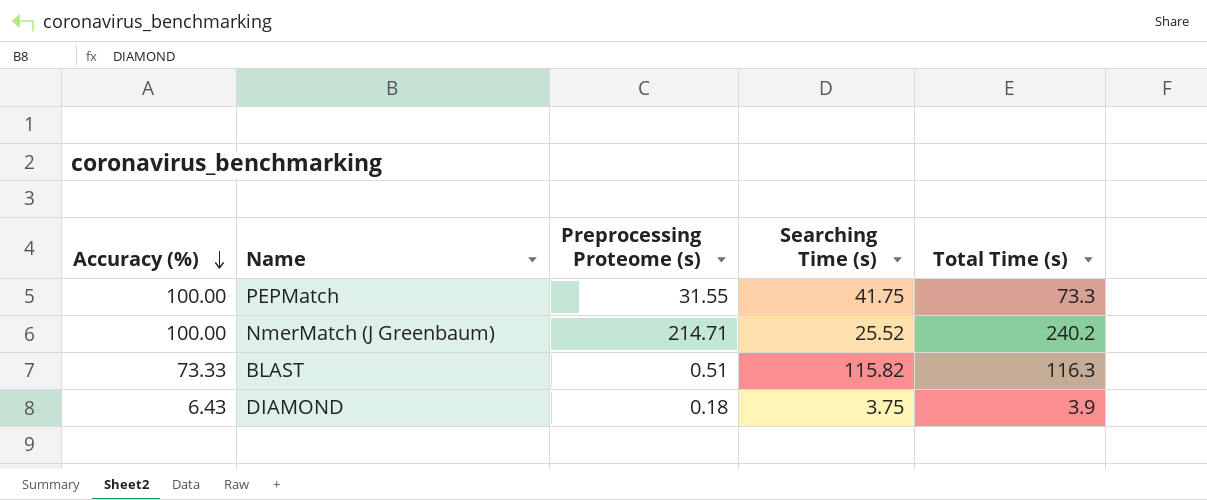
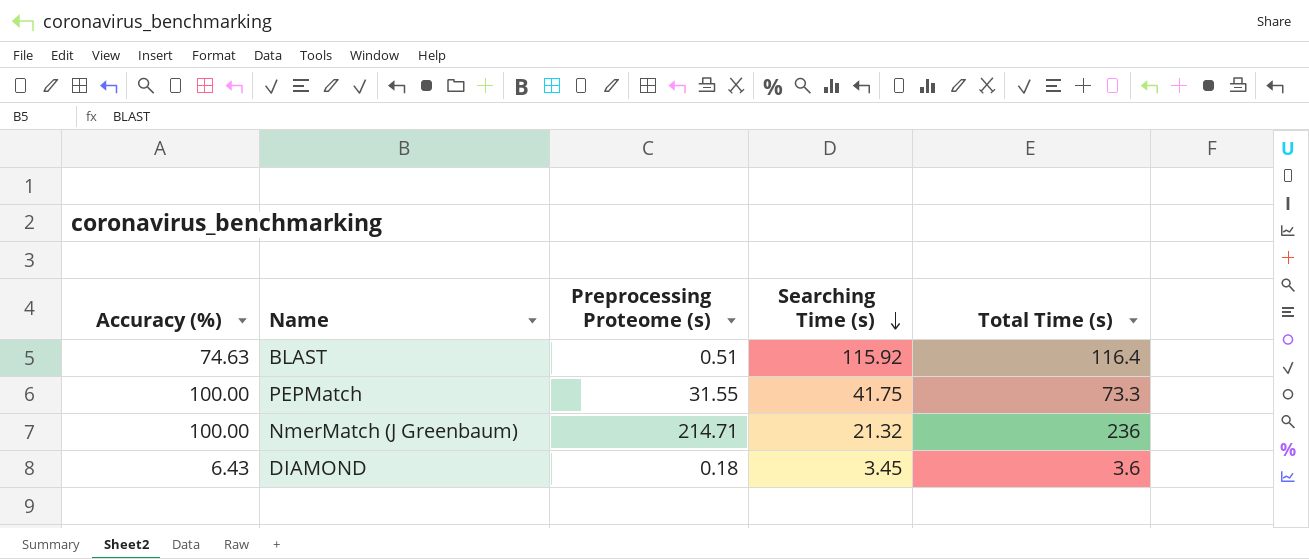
row order: Accuracy (%) descending -> Searching Time (s) descending
BLAST | Accuracy (%): 73.33 -> 74.63
BLAST | Searching Time (s): 115.82 -> 115.92
BLAST | Total Time (s): 116.3 -> 116.4
NmerMatch (J Greenbaum) | Searching Time (s): 25.52 -> 21.32
NmerMatch (J Greenbaum) | Total Time (s): 240.2 -> 236
DIAMOND | Searching Time (s): 3.75 -> 3.45
DIAMOND | Total Time (s): 3.9 -> 3.6

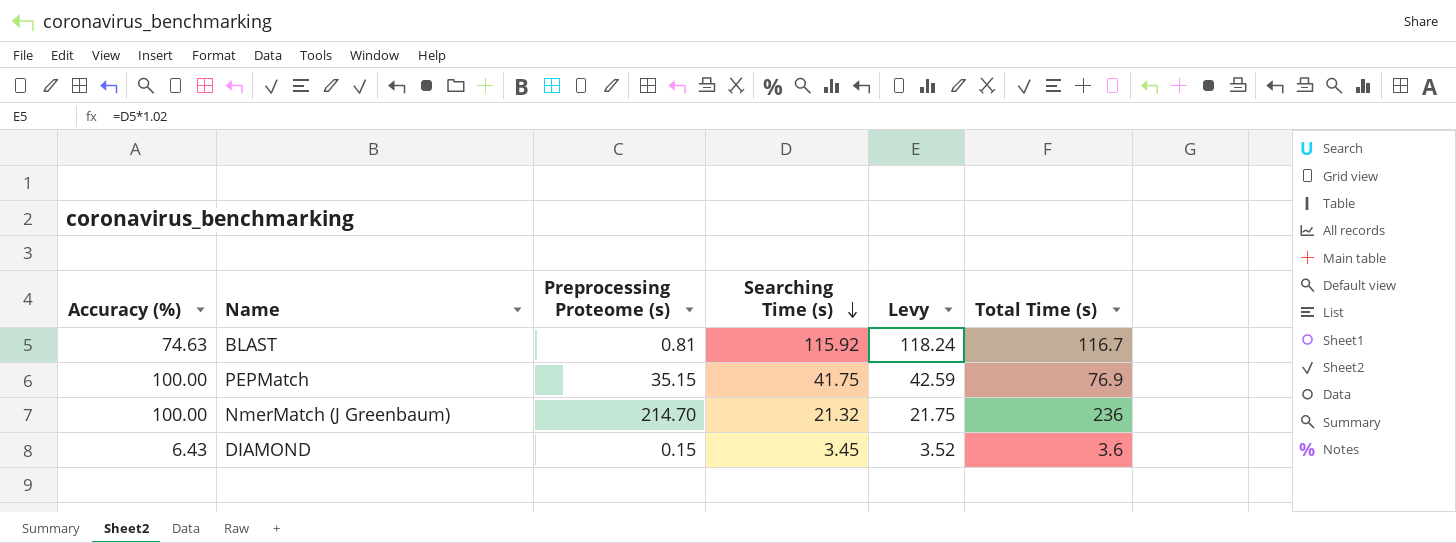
column Levy | formula: none -> [Searching Time (s)] * 1.02
BLAST | Preprocessing Proteome (s): 0.51 -> 0.81
BLAST | Total Time (s): 116.4 -> 116.7
PEPMatch | Preprocessing Proteome (s): 31.55 -> 35.15
PEPMatch | Total Time (s): 73.3 -> 76.9
NmerMatch (J Greenbaum) | Preprocessing Proteome (s): 214.71 -> 214.70
DIAMOND | Preprocessing Proteome (s): 0.18 -> 0.15

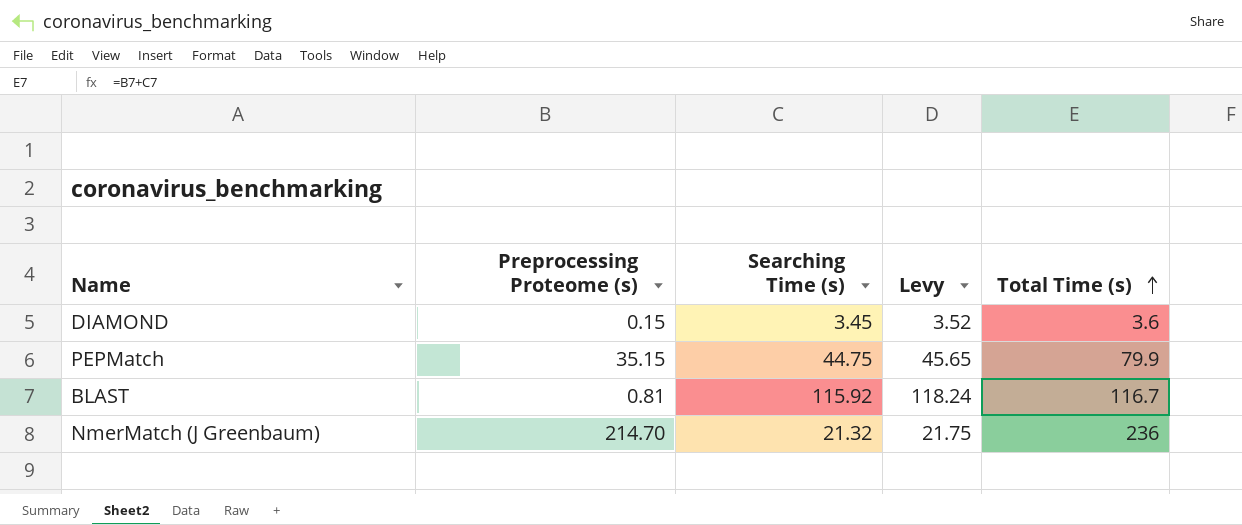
row order: Searching Time (s) descending -> Total Time (s) ascending
column Accuracy (%) | position: 1 -> none
PEPMatch | Searching Time (s): 41.75 -> 44.75
PEPMatch | Levy: 42.59 -> 45.65
PEPMatch | Total Time (s): 76.9 -> 79.9

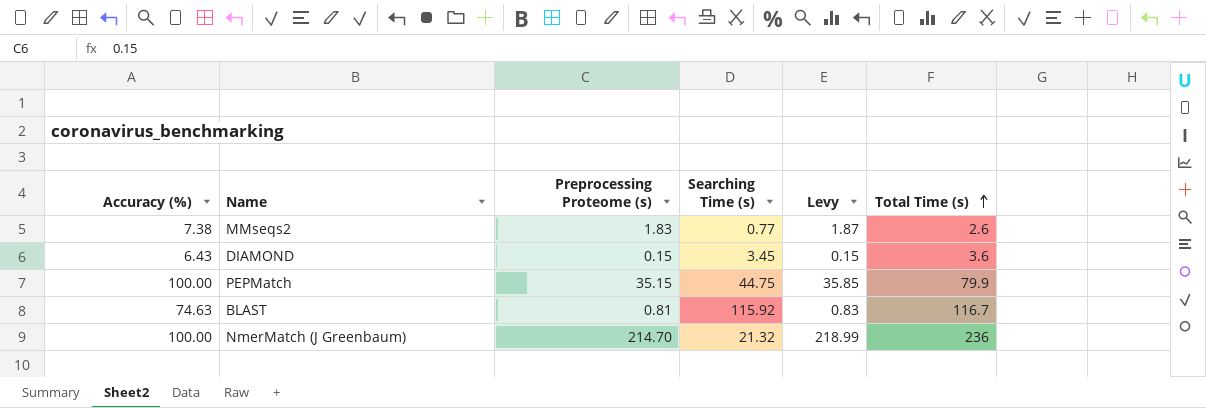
column Accuracy (%) | position: none -> 1
column Levy | formula: [Searching Time (s)] * 1.02 -> [Preprocessing Proteome (s)] * 1.02
row MMseqs2: none -> 7.38 | 1.83 | 0.77 | 1.87 | 2.6

